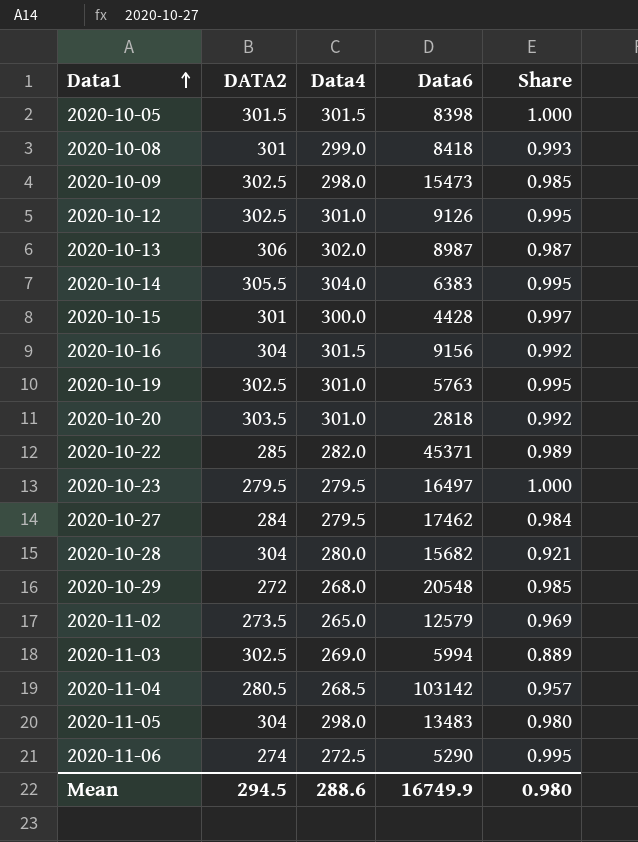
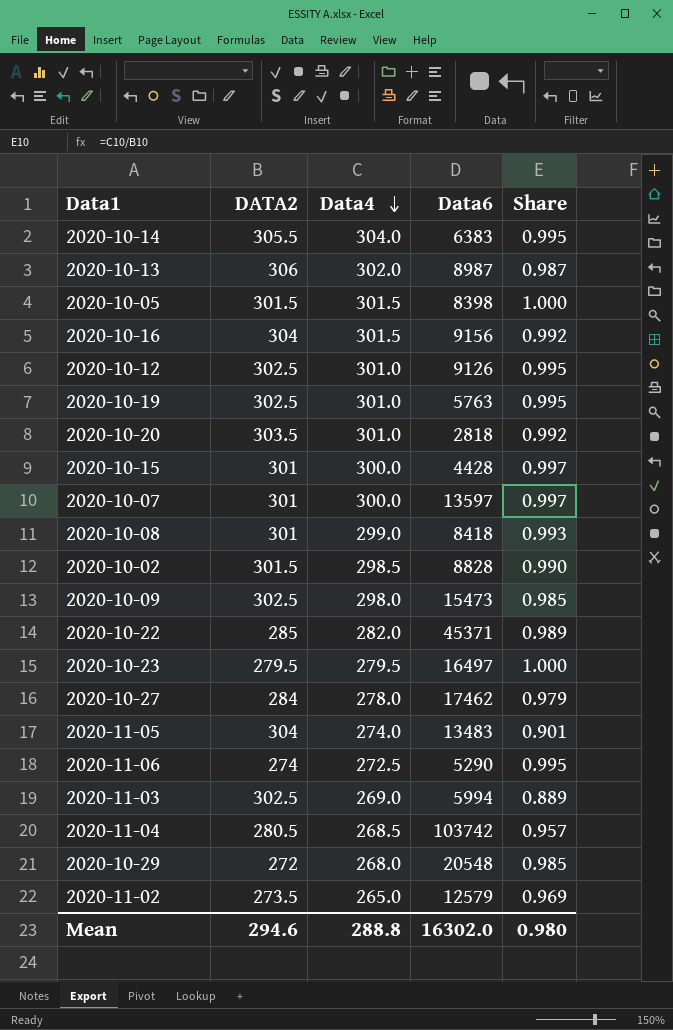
row order: Data1 ascending -> Data4 descending
row 2020-10-28: 304 | 280.0 | 15682 | 0.921 -> none
row 2020-10-07: none -> 301 | 300.0 | 13597 | 0.997
row 2020-10-02: none -> 301.5 | 298.5 | 8828 | 0.990
2020-10-27 | Data4: 279.5 -> 278.0
2020-10-27 | Share: 0.984 -> 0.979
2020-11-05 | Data4: 298.0 -> 274.0
2020-11-05 | Share: 0.980 -> 0.901
2020-11-04 | Data6: 103142 -> 103742
Mean | DATA2: 294.5 -> 294.6
Mean | Data4: 288.6 -> 288.8
Mean | Data6: 16749.9 -> 16302.0

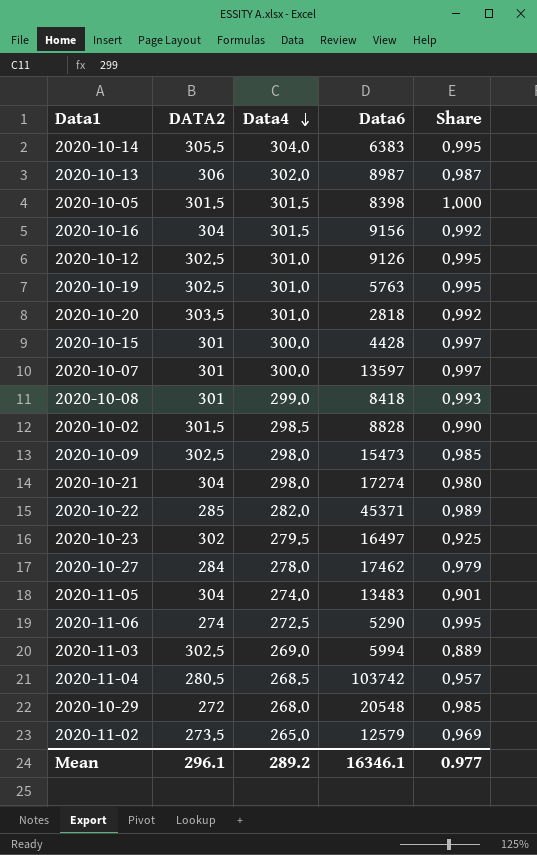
row 2020-10-21: none -> 304 | 298.0 | 17274 | 0.980
2020-10-23 | DATA2: 279.5 -> 302
2020-10-23 | Share: 1.000 -> 0.925
Mean | DATA2: 294.6 -> 296.1
Mean | Data4: 288.8 -> 289.2
Mean | Data6: 16302.0 -> 16346.1
Mean | Share: 0.980 -> 0.977

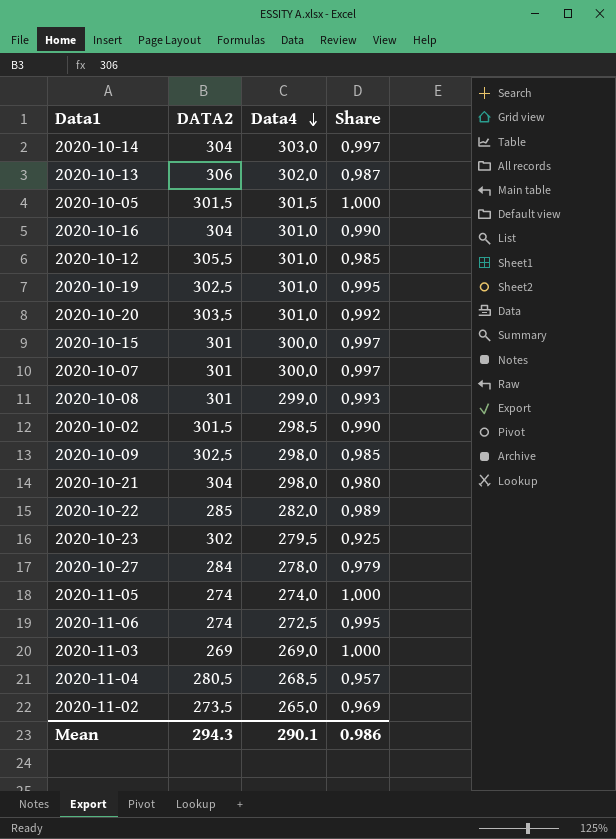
column Data6 | position: 4 -> none
row 2020-10-29: 272 | 268.0 | 20548 | 0.985 -> none
2020-10-14 | DATA2: 305.5 -> 304
2020-10-14 | Data4: 304.0 -> 303.0
2020-10-14 | Share: 0.995 -> 0.997
2020-10-16 | Data4: 301.5 -> 301.0
2020-10-16 | Share: 0.992 -> 0.990
2020-10-12 | DATA2: 302.5 -> 305.5
2020-10-12 | Share: 0.995 -> 0.985
2020-11-05 | DATA2: 304 -> 274
2020-11-05 | Share: 0.901 -> 1.000
2020-11-03 | DATA2: 302.5 -> 269
2020-11-03 | Share: 0.889 -> 1.000
Mean | DATA2: 296.1 -> 294.3
Mean | Data4: 289.2 -> 290.1
Mean | Share: 0.977 -> 0.986

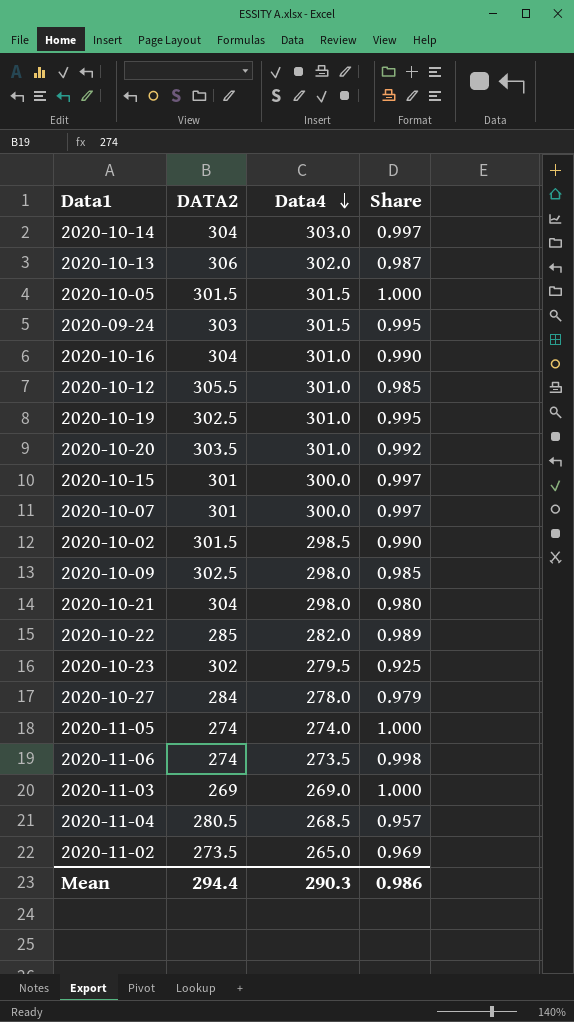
row 2020-10-08: 301 | 299.0 | 0.993 -> none
row 2020-09-24: none -> 303 | 301.5 | 0.995
2020-11-06 | Data4: 272.5 -> 273.5
2020-11-06 | Share: 0.995 -> 0.998
Mean | DATA2: 294.3 -> 294.4
Mean | Data4: 290.1 -> 290.3

